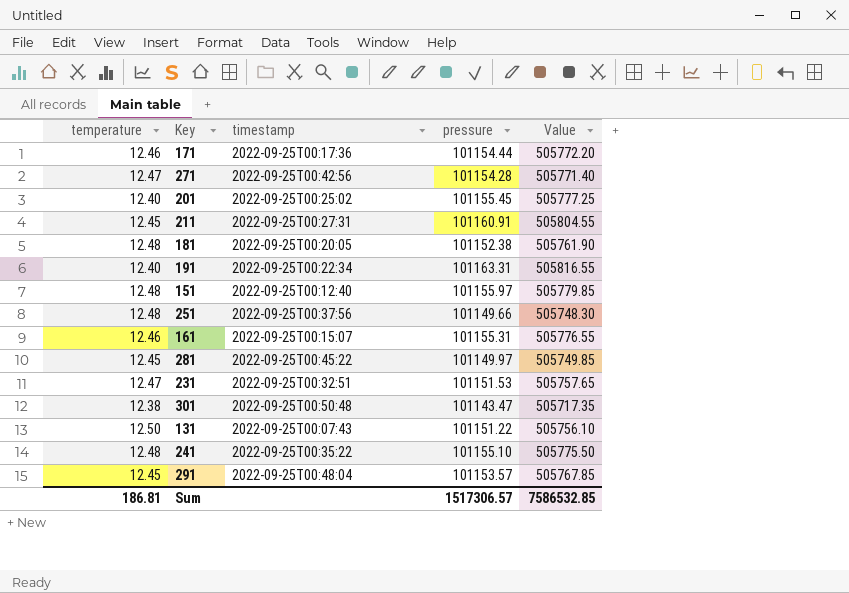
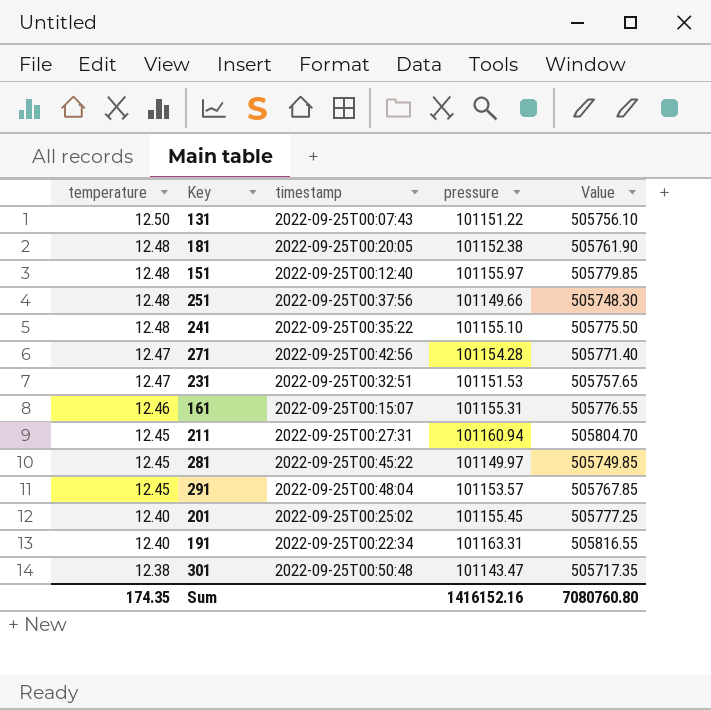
row order: none -> temperature descending
row 171: 12.46 | 2022-09-25T00:17:36 | 101154.44 | 505772.20 -> none
211 | pressure: 101160.91 -> 101160.94
211 | Value: 505804.55 -> 505804.70
Sum | temperature: 186.81 -> 174.35
Sum | pressure: 1517306.57 -> 1416152.16
Sum | Value: 7586532.85 -> 7080760.80

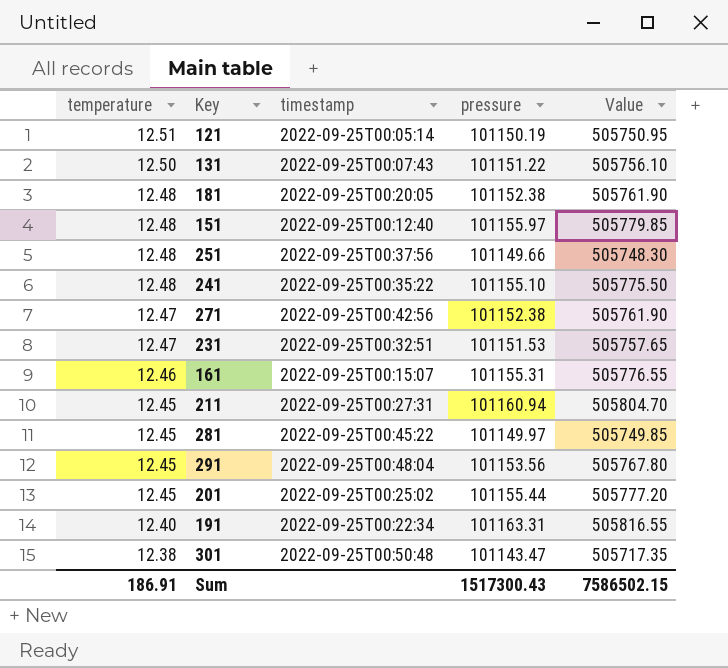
row 121: none -> 12.51 | 2022-09-25T00:05:14 | 101150.19 | 505750.95
271 | pressure: 101154.28 -> 101152.38
271 | Value: 505771.40 -> 505761.90
291 | pressure: 101153.57 -> 101153.56
291 | Value: 505767.85 -> 505767.80
201 | temperature: 12.40 -> 12.45
201 | pressure: 101155.45 -> 101155.44
201 | Value: 505777.25 -> 505777.20
Sum | temperature: 174.35 -> 186.91
Sum | pressure: 1416152.16 -> 1517300.43
Sum | Value: 7080760.80 -> 7586502.15

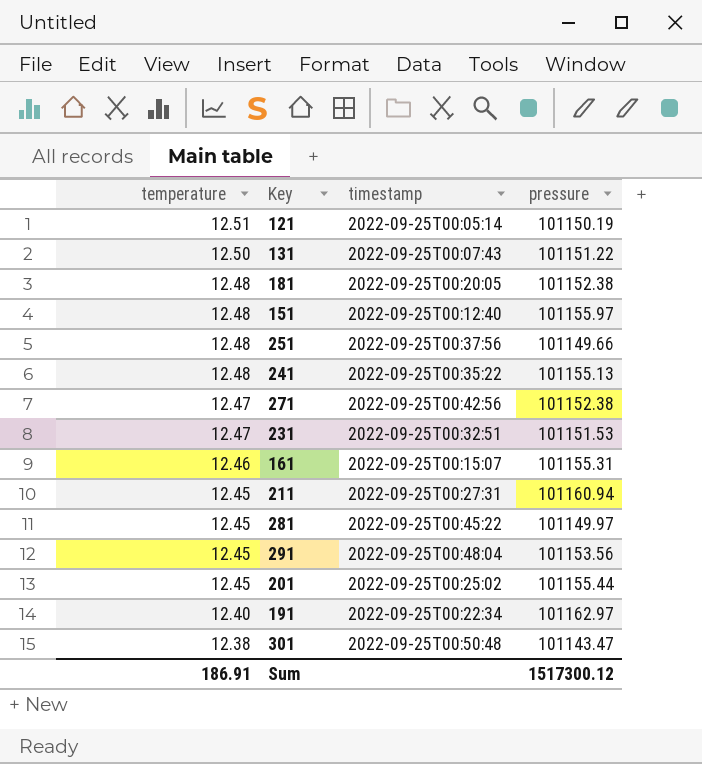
column Value | formula: [pressure] * 5 -> none
241 | pressure: 101155.10 -> 101155.13
191 | pressure: 101163.31 -> 101162.97
Sum | pressure: 1517300.43 -> 1517300.12

